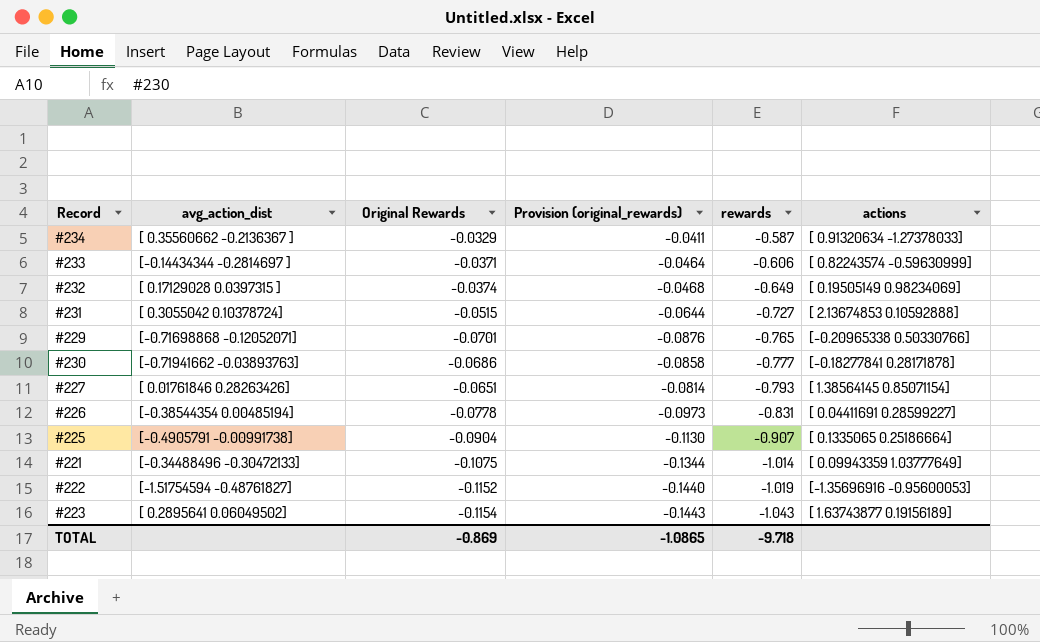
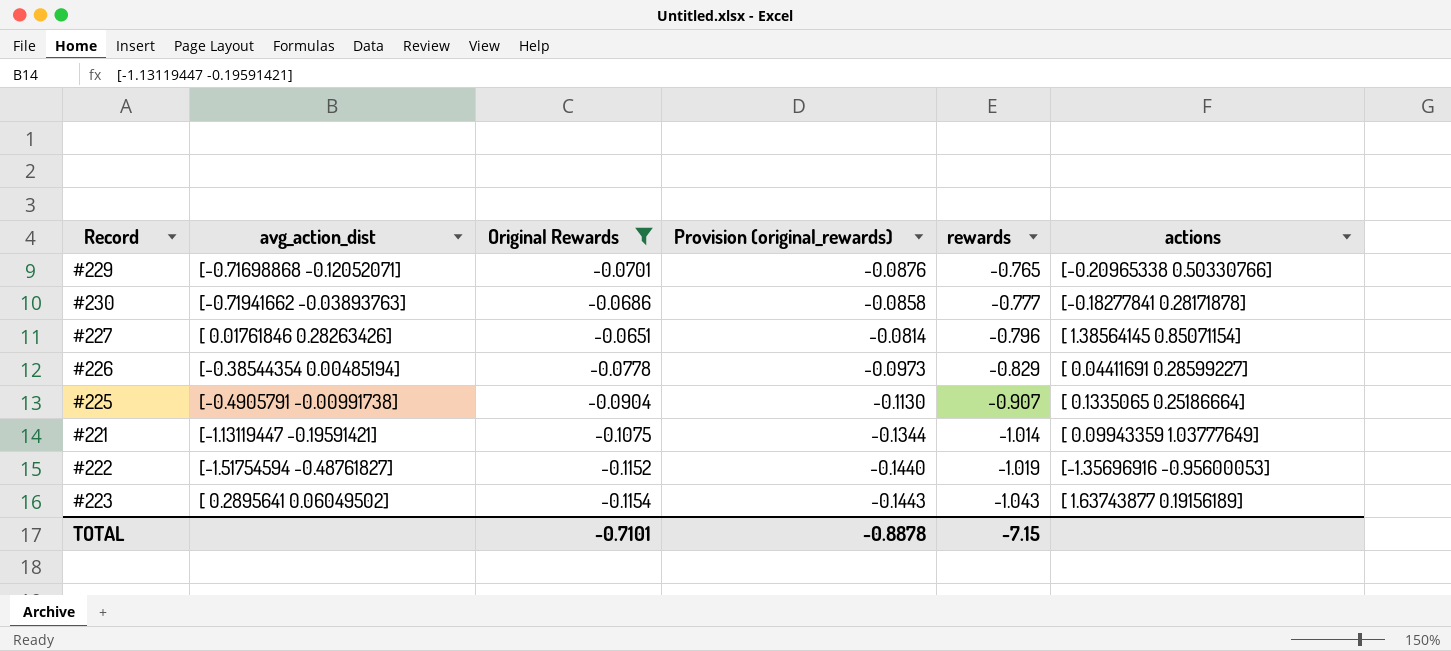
filter: none -> Original Rewards <= -0.0651
#227 | rewards: -0.793 -> -0.796
#226 | rewards: -0.831 -> -0.829
#221 | avg_action_dist: [-0.34488496 -0.30472133] -> [-1.13119447 -0.19591421]
TOTAL | Original Rewards: -0.869 -> -0.7101
TOTAL | Provision (original_rewards): -1.0865 -> -0.8878
TOTAL | rewards: -9.718 -> -7.15

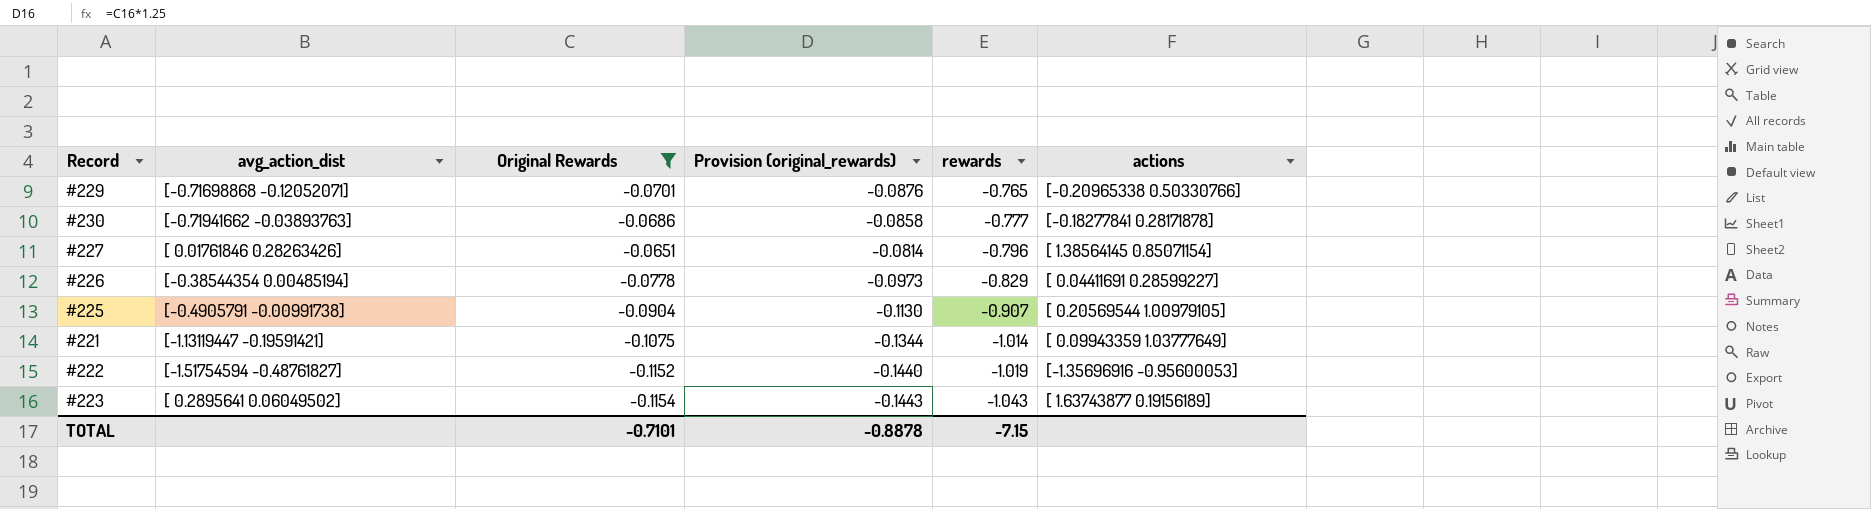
#225 | actions: [ 0.1335065 0.25186664] -> [ 0.20569544 1.00979105]

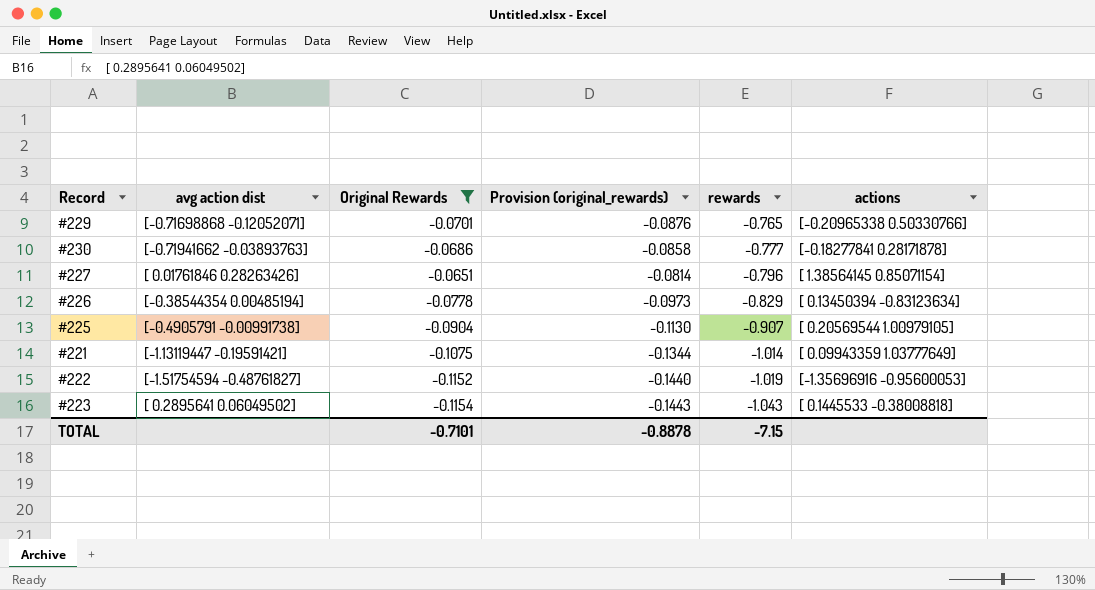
column name: avg_action_dist -> avg action dist
#226 | actions: [ 0.04411691 0.28599227] -> [ 0.13450394 -0.83123634]
#223 | actions: [ 1.63743877 0.19156189] -> [ 0.1445533 -0.38008818]

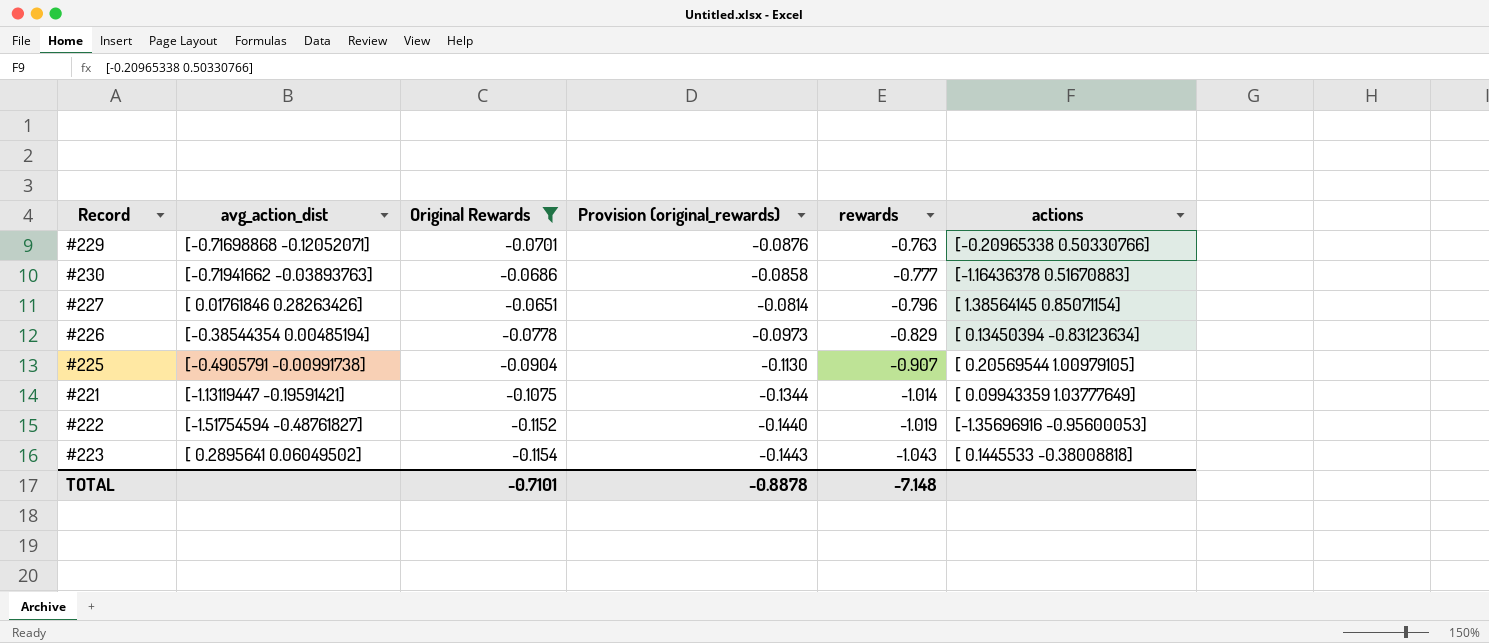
column name: avg action dist -> avg_action_dist
#229 | rewards: -0.765 -> -0.763
#230 | actions: [-0.18277841 0.28171878] -> [-1.16436378 0.51670883]
TOTAL | rewards: -7.15 -> -7.148

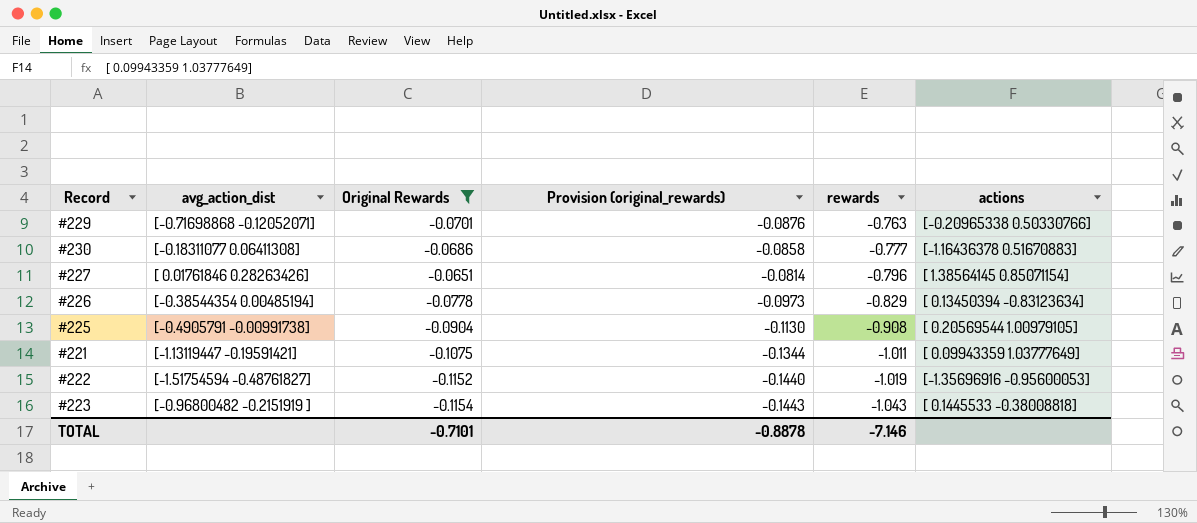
#230 | avg_action_dist: [-0.71941662 -0.03893763] -> [-0.18311077 0.06411308]
#225 | rewards: -0.907 -> -0.908
#221 | rewards: -1.014 -> -1.011
#223 | avg_action_dist: [ 0.2895641 0.06049502] -> [-0.96800482 -0.2151919 ]
TOTAL | rewards: -7.148 -> -7.146

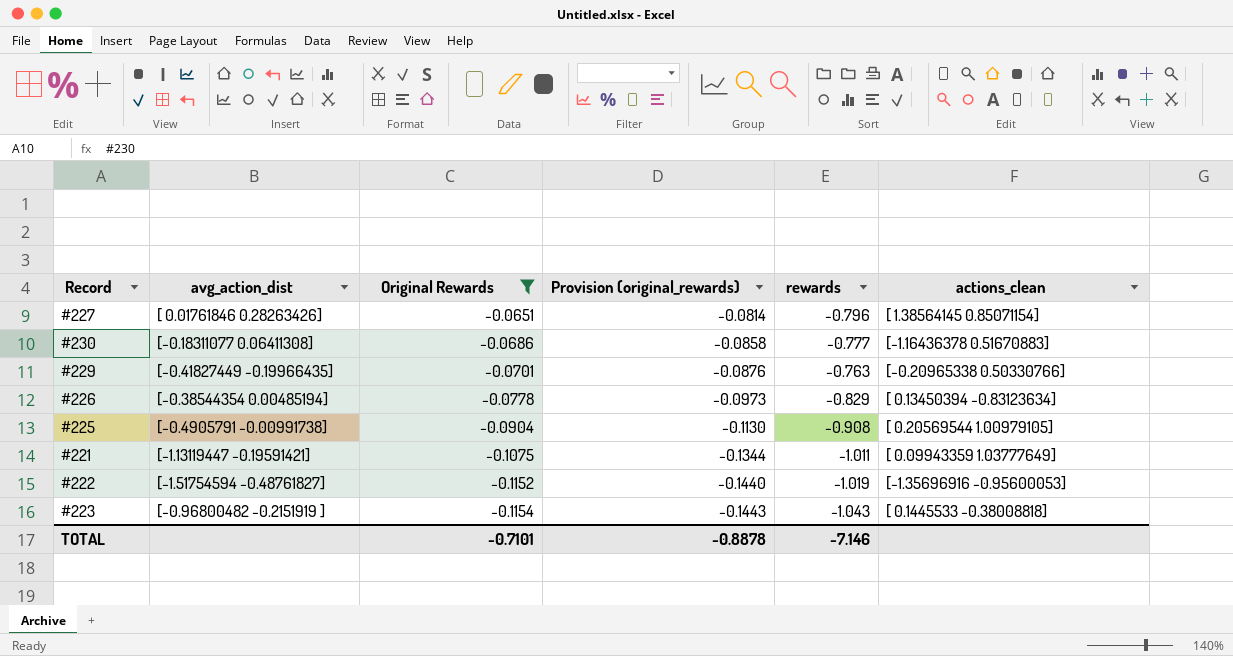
row order: rewards descending -> Original Rewards descending
column name: actions -> actions_clean
#229 | avg_action_dist: [-0.71698868 -0.12052071] -> [-0.41827449 -0.19966435]

